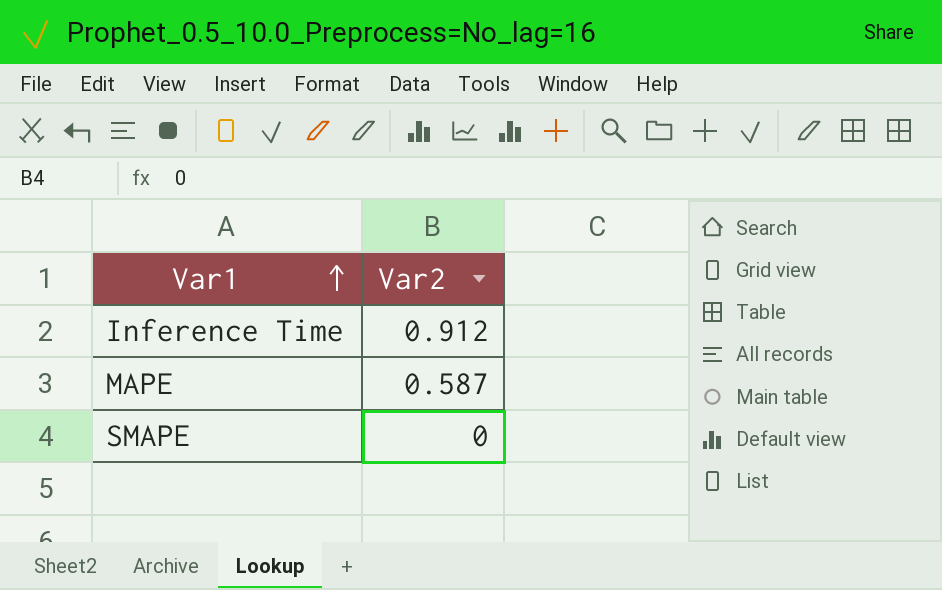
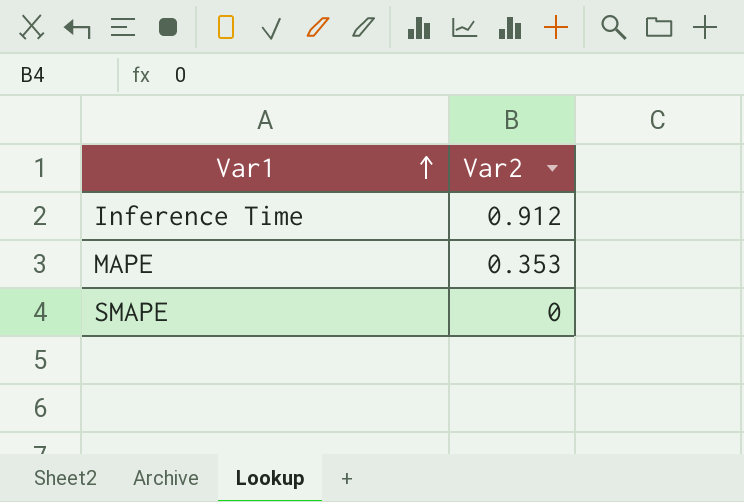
MAPE | Var2: 0.587 -> 0.353

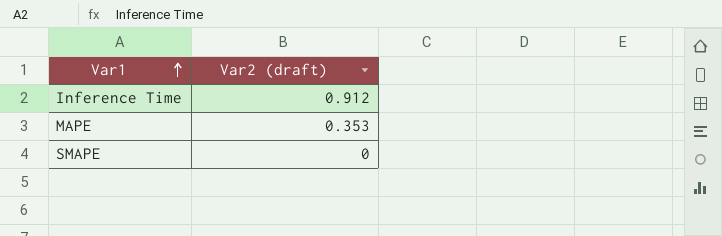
column name: Var2 -> Var2 (draft)

